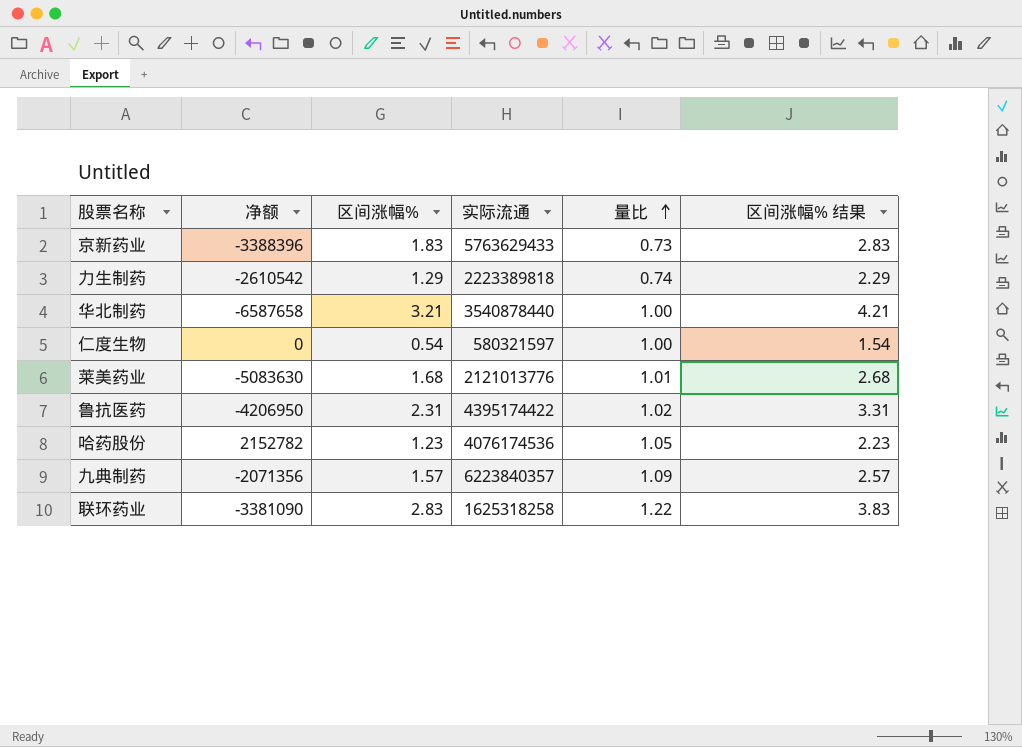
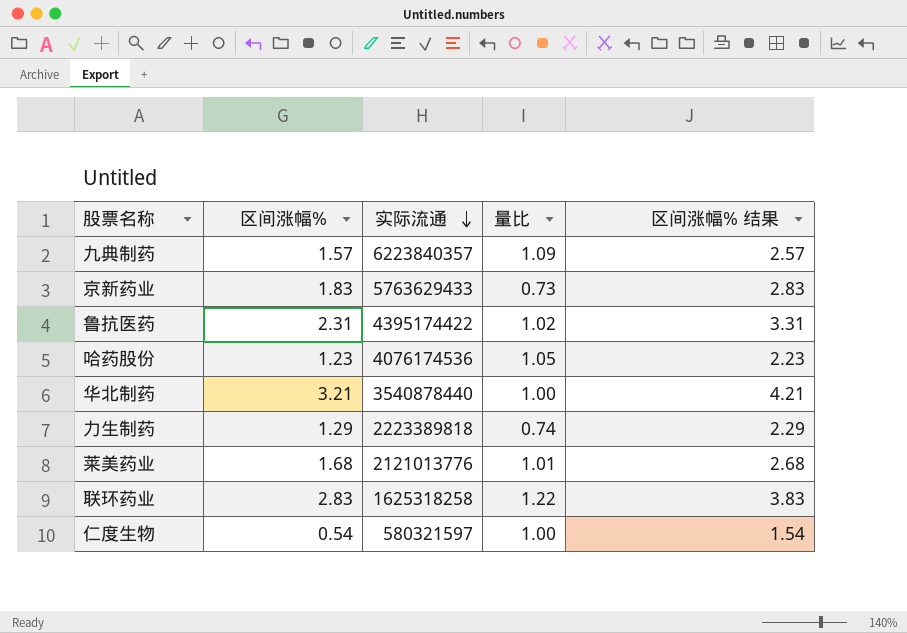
row order: 量比 ascending -> 实际流通 descending
column 净额 | position: 2 -> none

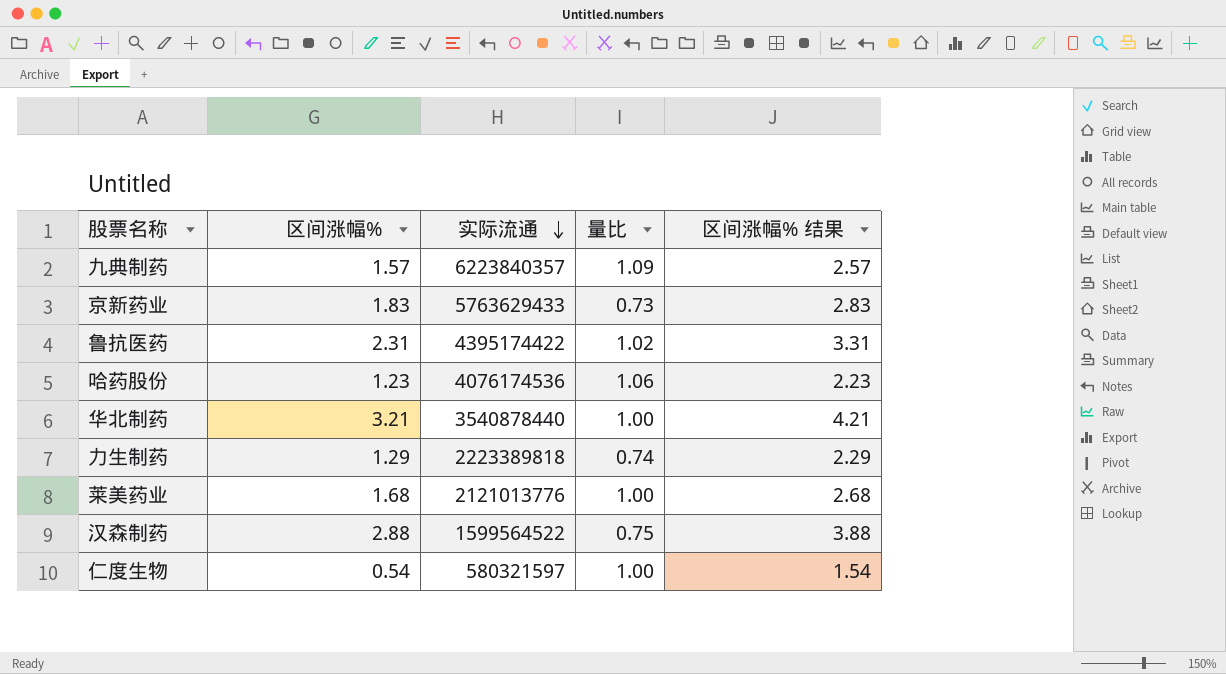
row 联环药业: 2.83 | 1625318258 | 1.22 | 3.83 -> none
哈药股份 | 量比: 1.05 -> 1.06
莱美药业 | 量比: 1.01 -> 1.00
row 汉森制药: none -> 2.88 | 1599564522 | 0.75 | 3.88

